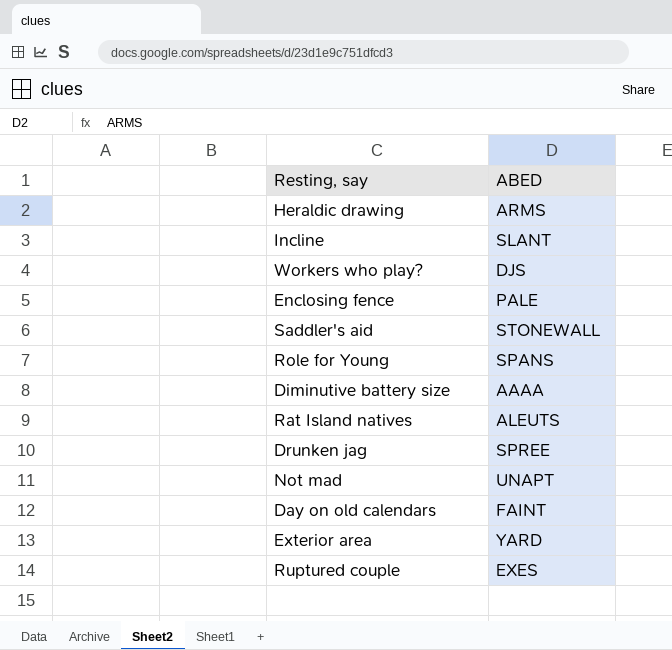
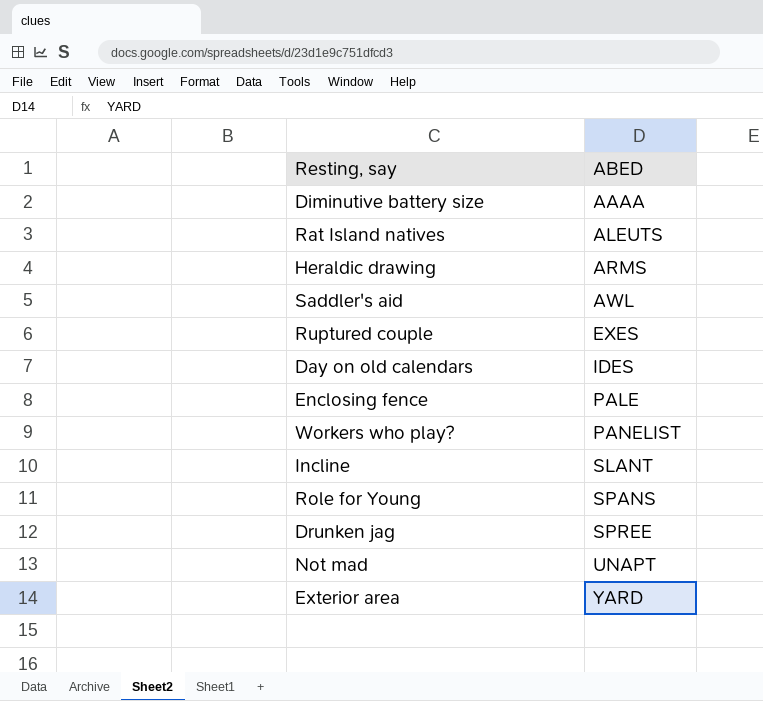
row order: none -> ABED ascending
Saddler's aid | ABED: STONEWALL -> AWL
Day on old calendars | ABED: FAINT -> IDES
Workers who play? | ABED: DJS -> PANELIST

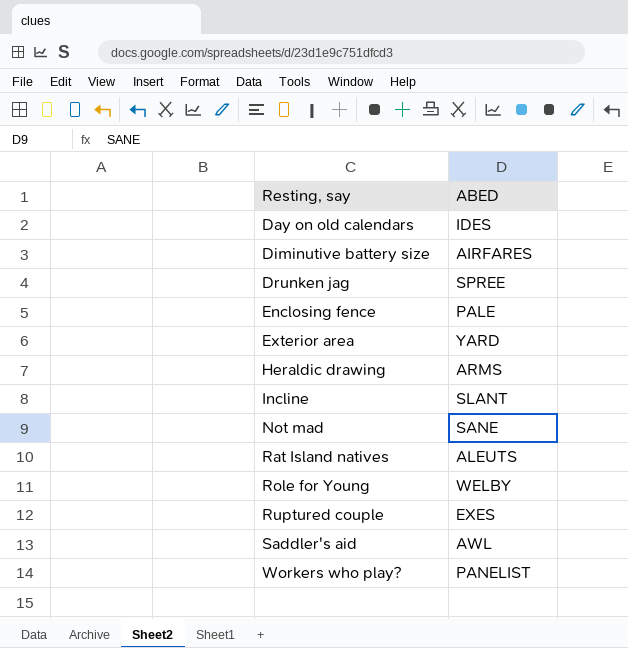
row order: ABED ascending -> Resting, say ascending
Diminutive battery size | ABED: AAAA -> AIRFARES
Not mad | ABED: UNAPT -> SANE
Role for Young | ABED: SPANS -> WELBY

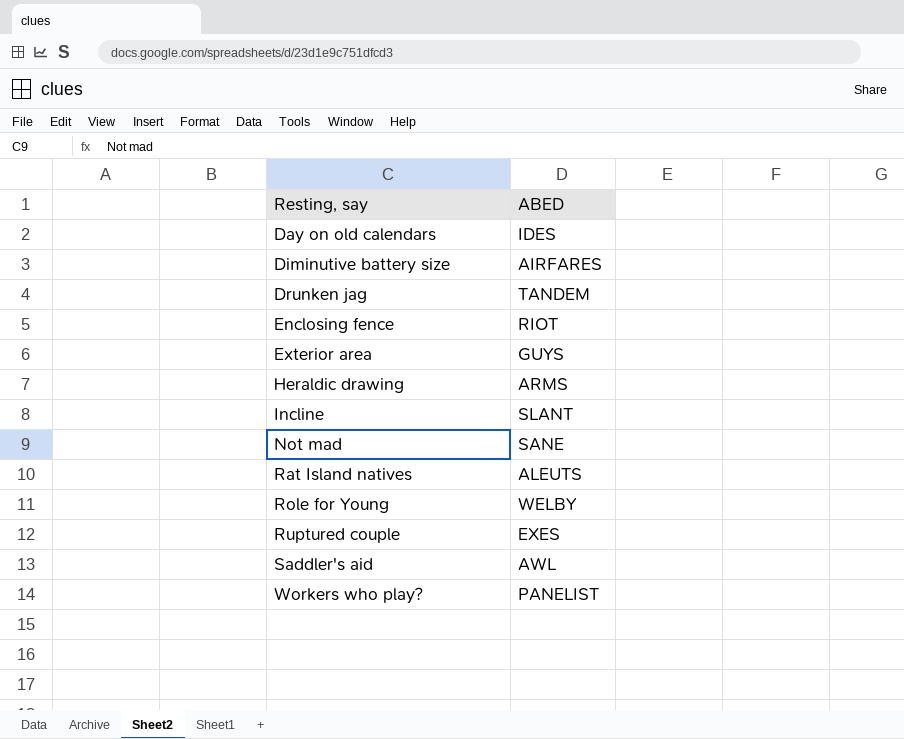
Drunken jag | ABED: SPREE -> TANDEM
Enclosing fence | ABED: PALE -> RIOT
Exterior area | ABED: YARD -> GUYS

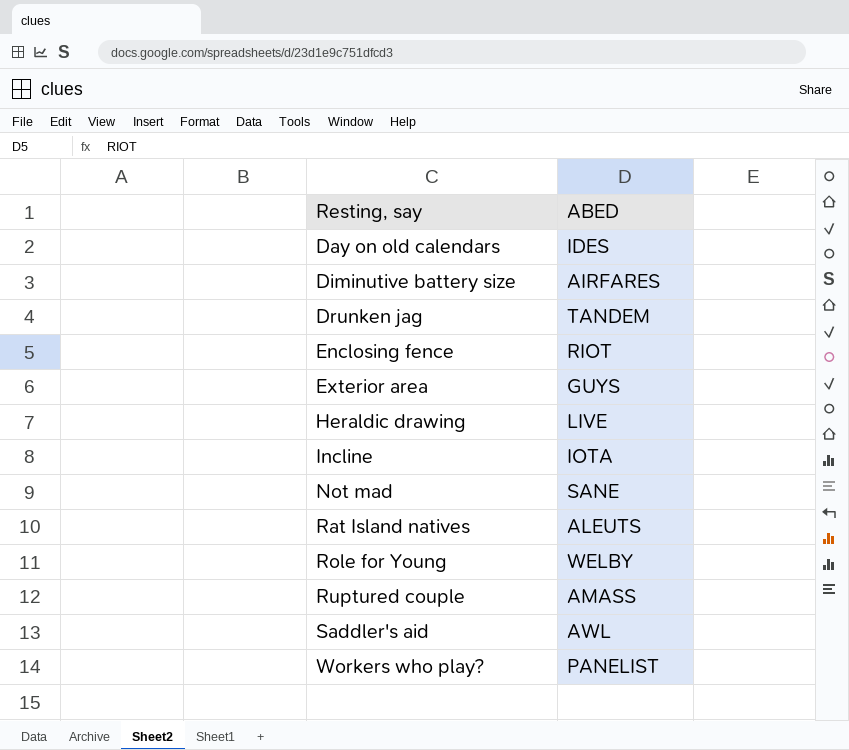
Heraldic drawing | ABED: ARMS -> LIVE
Incline | ABED: SLANT -> IOTA
Ruptured couple | ABED: EXES -> AMASS

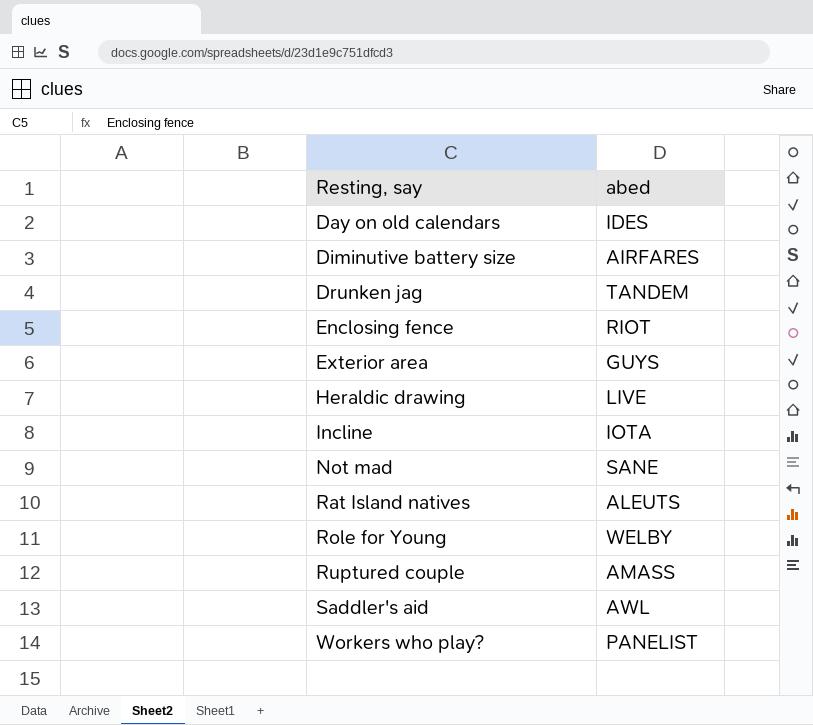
column name: ABED -> abed

